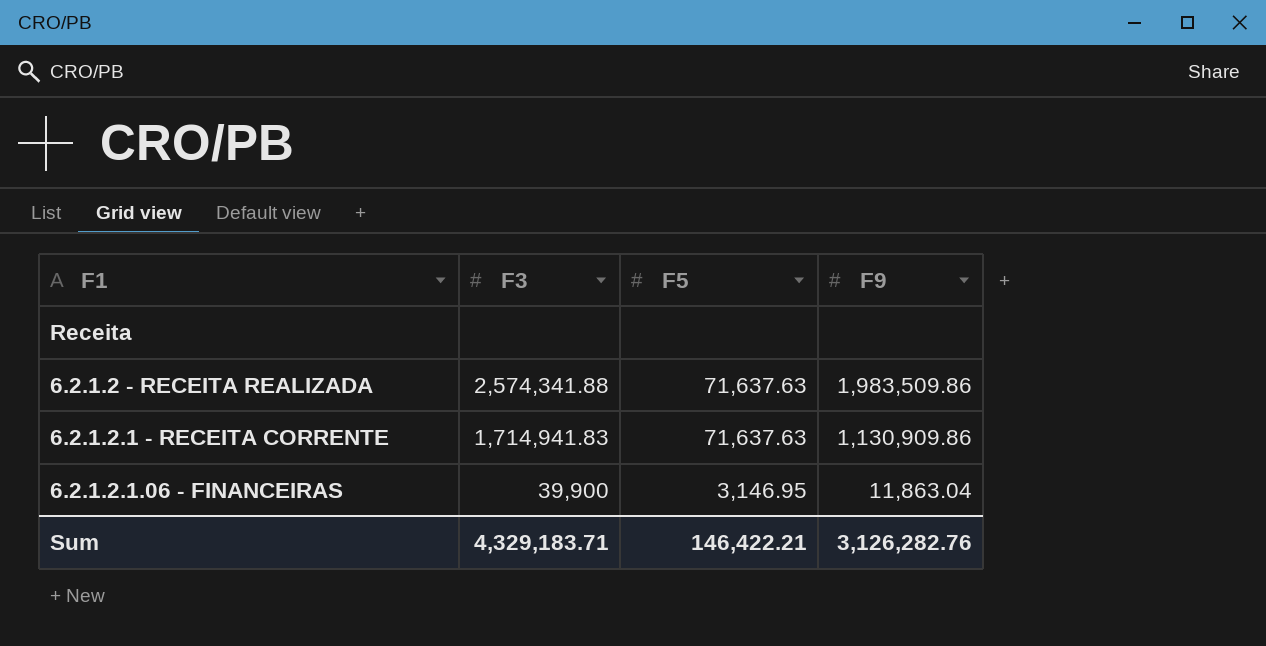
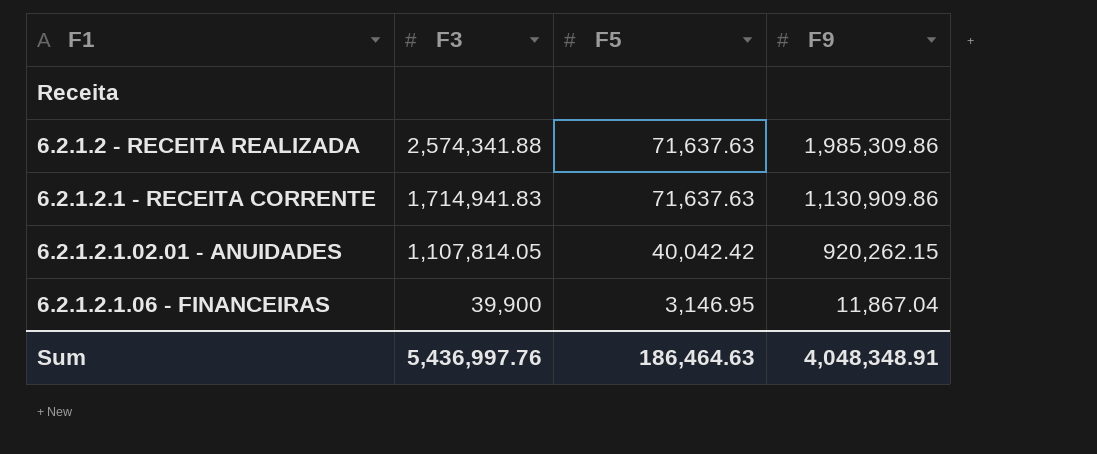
6.2.1.2 - RECEITA REALIZADA | F9: 1,983,509.86 -> 1,985,309.86
row 6.2.1.2.1.02.01 - ANUIDADES: none -> 1,107,814.05 | 40,042.42 | 920,262.15
6.2.1.2.1.06 - FINANCEIRAS | F9: 11,863.04 -> 11,867.04
Sum | F3: 4,329,183.71 -> 5,436,997.76
Sum | F5: 146,422.21 -> 186,464.63
Sum | F9: 3,126,282.76 -> 4,048,348.91

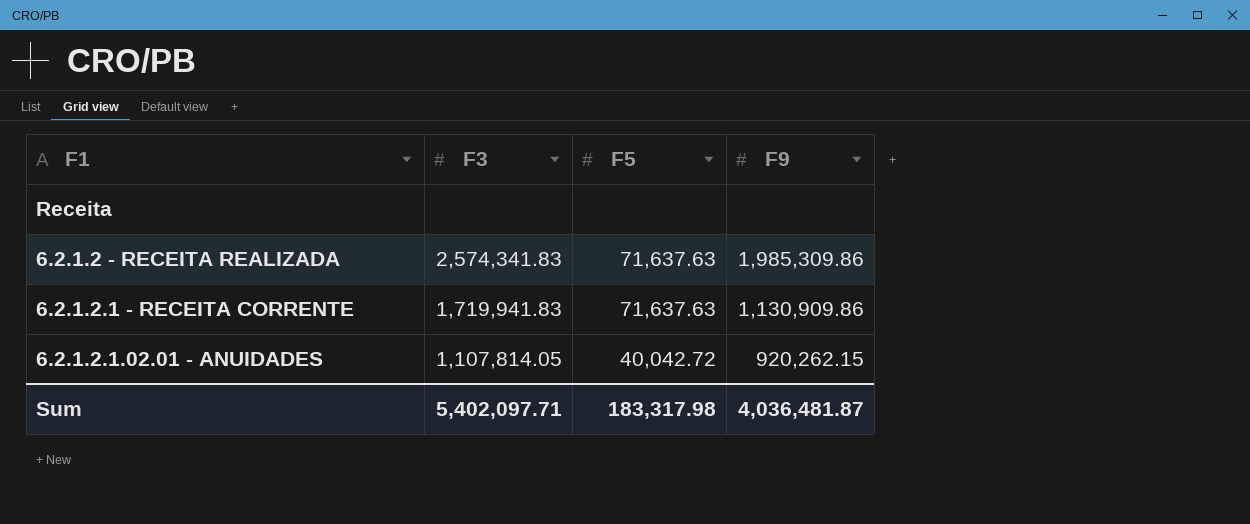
row 6.2.1.2.1.06 - FINANCEIRAS: 39,900 | 3,146.95 | 11,867.04 -> none
6.2.1.2 - RECEITA REALIZADA | F3: 2,574,341.88 -> 2,574,341.83
6.2.1.2.1 - RECEITA CORRENTE | F3: 1,714,941.83 -> 1,719,941.83
6.2.1.2.1.02.01 - ANUIDADES | F5: 40,042.42 -> 40,042.72
Sum | F3: 5,436,997.76 -> 5,402,097.71
Sum | F5: 186,464.63 -> 183,317.98
Sum | F9: 4,048,348.91 -> 4,036,481.87

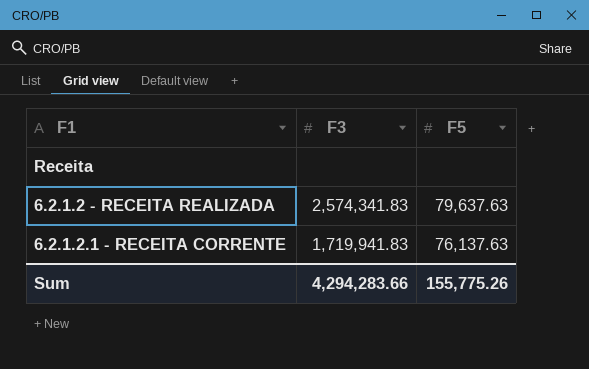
column F9 | position: 4 -> none
row 6.2.1.2.1.02.01 - ANUIDADES: 1,107,814.05 | 40,042.72 | 920,262.15 -> none
6.2.1.2 - RECEITA REALIZADA | F5: 71,637.63 -> 79,637.63
6.2.1.2.1 - RECEITA CORRENTE | F5: 71,637.63 -> 76,137.63
Sum | F3: 5,402,097.71 -> 4,294,283.66
Sum | F5: 183,317.98 -> 155,775.26

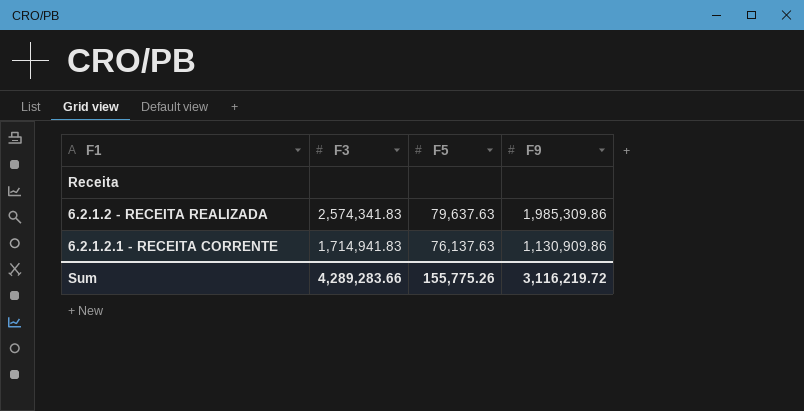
column F9 | position: none -> 4
6.2.1.2.1 - RECEITA CORRENTE | F3: 1,719,941.83 -> 1,714,941.83
Sum | F3: 4,294,283.66 -> 4,289,283.66

